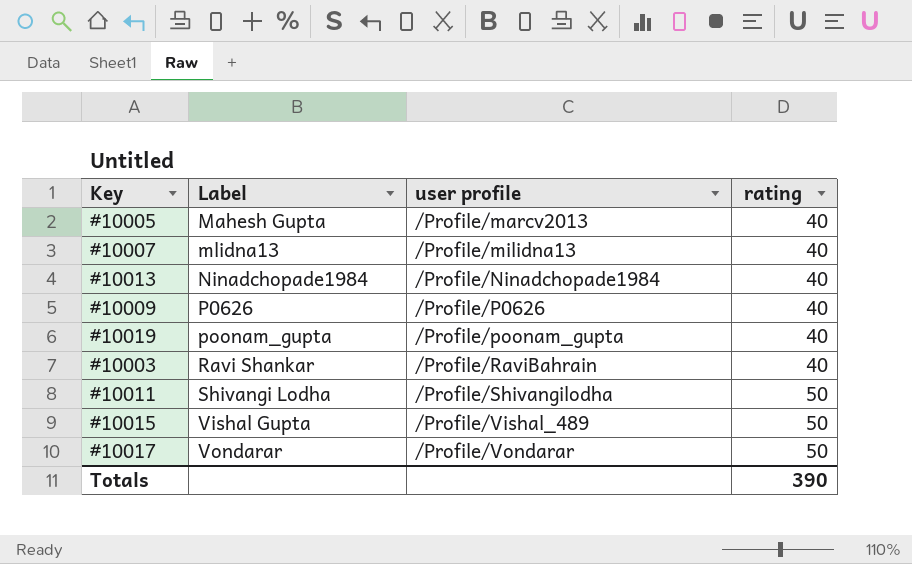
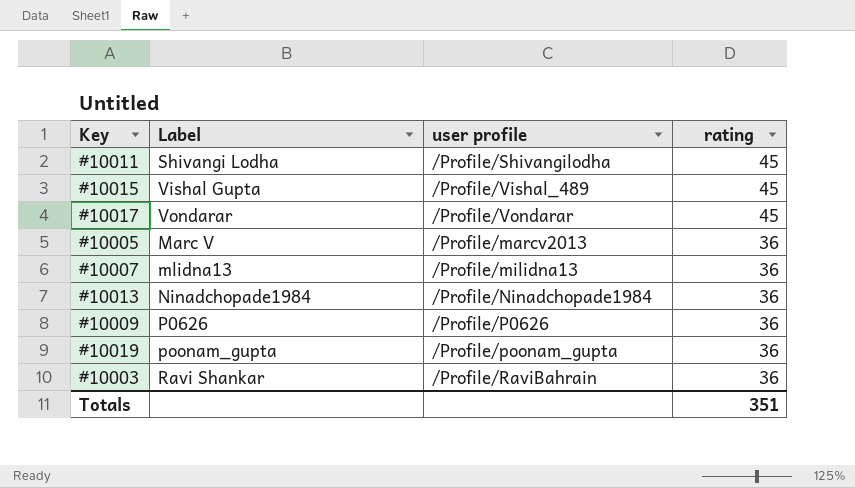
row order: Label ascending -> rating descending
#10011 | rating: 50 -> 45
#10015 | rating: 50 -> 45
#10017 | rating: 50 -> 45
#10005 | Label: Mahesh Gupta -> Marc V
#10005 | rating: 40 -> 36
#10007 | rating: 40 -> 36
#10013 | rating: 40 -> 36
#10009 | rating: 40 -> 36
#10019 | rating: 40 -> 36
#10003 | rating: 40 -> 36
Totals | rating: 390 -> 351

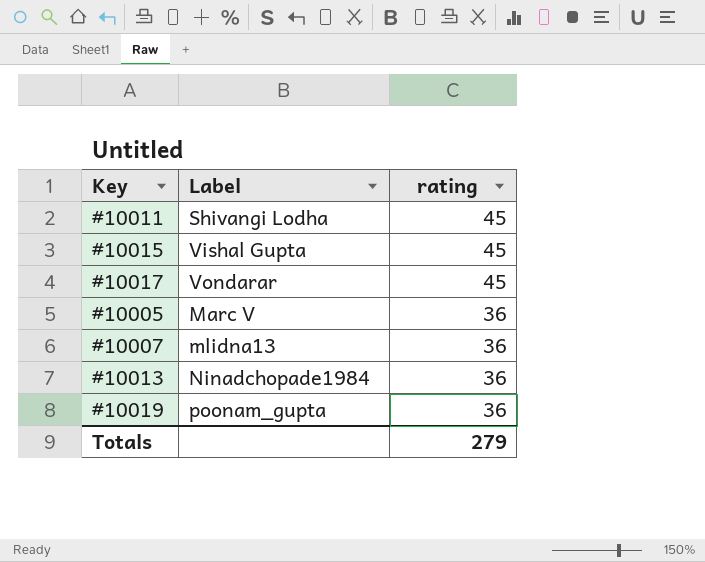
column user profile | position: 3 -> none
row #10009: P0626 | /Profile/P0626 | 36 -> none
row #10003: Ravi Shankar | /Profile/RaviBahrain | 36 -> none
Totals | rating: 351 -> 279

